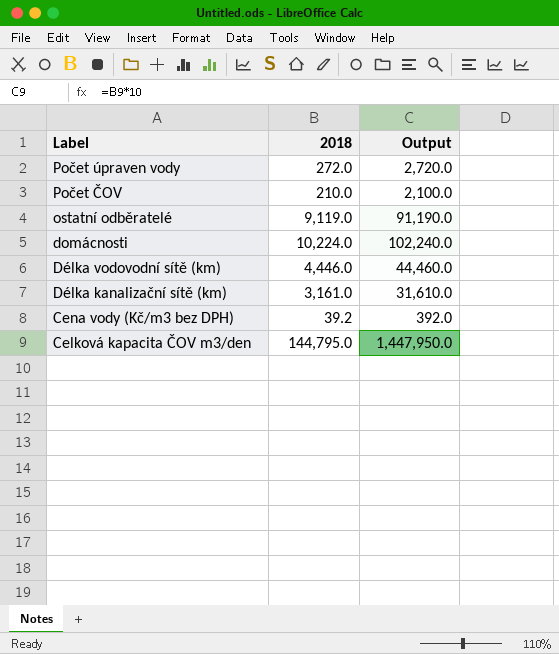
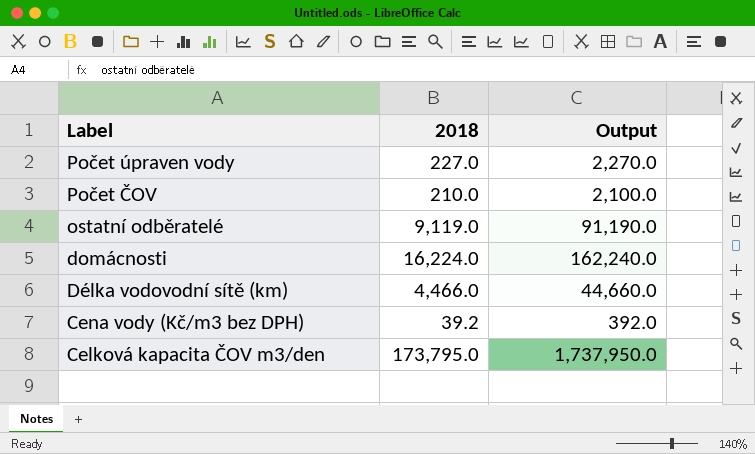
row Délka kanalizační sítě (km): 3,161.0 | 31,610.0 -> none
Počet úpraven vody | 2018: 272.0 -> 227.0
Počet úpraven vody | Output: 2,720.0 -> 2,270.0
domácnosti | 2018: 10,224.0 -> 16,224.0
domácnosti | Output: 102,240.0 -> 162,240.0
Délka vodovodní sítě (km) | 2018: 4,446.0 -> 4,466.0
Délka vodovodní sítě (km) | Output: 44,460.0 -> 44,660.0
Celková kapacita ČOV m3/den | 2018: 144,795.0 -> 173,795.0
Celková kapacita ČOV m3/den | Output: 1,447,950.0 -> 1,737,950.0

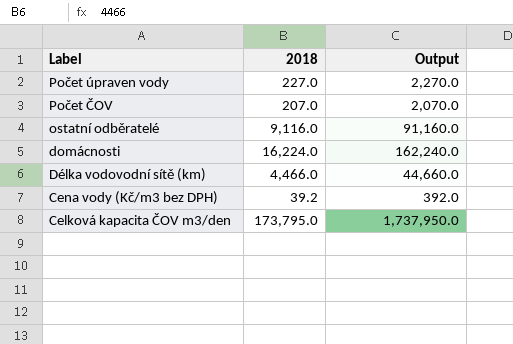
Počet ČOV | 2018: 210.0 -> 207.0
Počet ČOV | Output: 2,100.0 -> 2,070.0
ostatní odběratelé | 2018: 9,119.0 -> 9,116.0
ostatní odběratelé | Output: 91,190.0 -> 91,160.0

